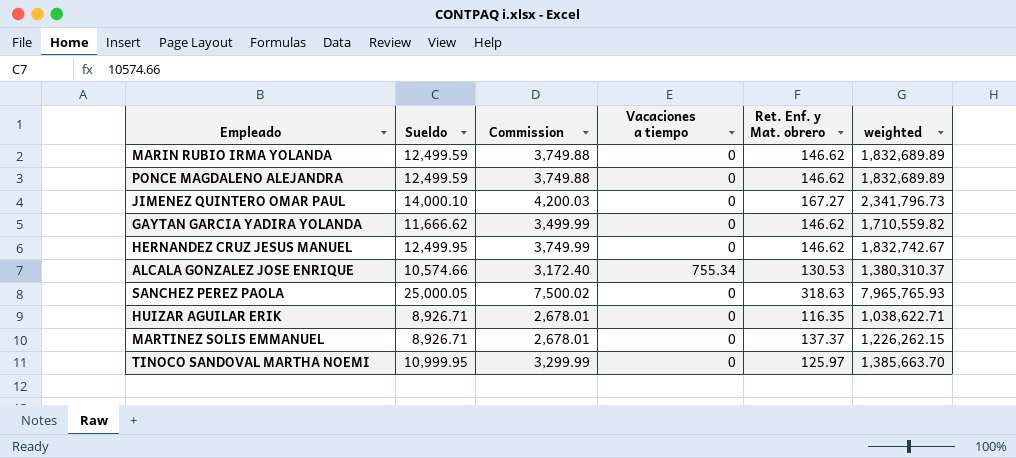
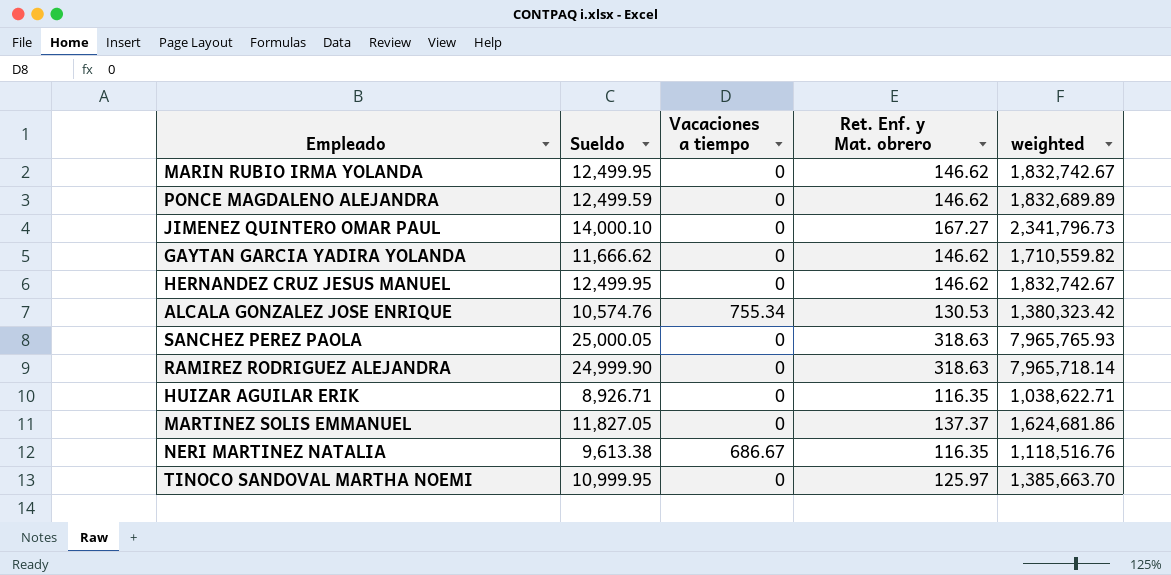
column Commission | formula: [Sueldo] * 0.3 -> none
MARIN RUBIO IRMA YOLANDA | Sueldo: 12,499.59 -> 12,499.95
MARIN RUBIO IRMA YOLANDA | weighted: 1,832,689.89 -> 1,832,742.67
ALCALA GONZALEZ JOSE ENRIQUE | Sueldo: 10,574.66 -> 10,574.76
ALCALA GONZALEZ JOSE ENRIQUE | weighted: 1,380,310.37 -> 1,380,323.42
row RAMIREZ RODRIGUEZ ALEJANDRA: none -> 24,999.90 | 0 | 318.63 | 7,965,718.14
MARTINEZ SOLIS EMMANUEL | Sueldo: 8,926.71 -> 11,827.05
MARTINEZ SOLIS EMMANUEL | weighted: 1,226,262.15 -> 1,624,681.86
row NERI MARTINEZ NATALIA: none -> 9,613.38 | 686.67 | 116.35 | 1,118,516.76

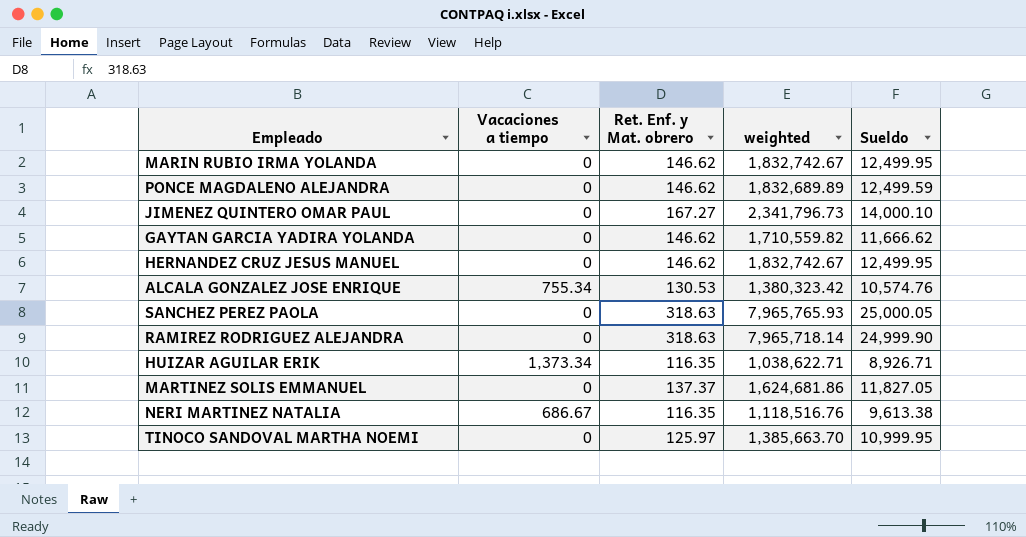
column Sueldo | position: 2 -> 5
HUIZAR AGUILAR ERIK | Vacaciones a tiempo: 0 -> 1,373.34

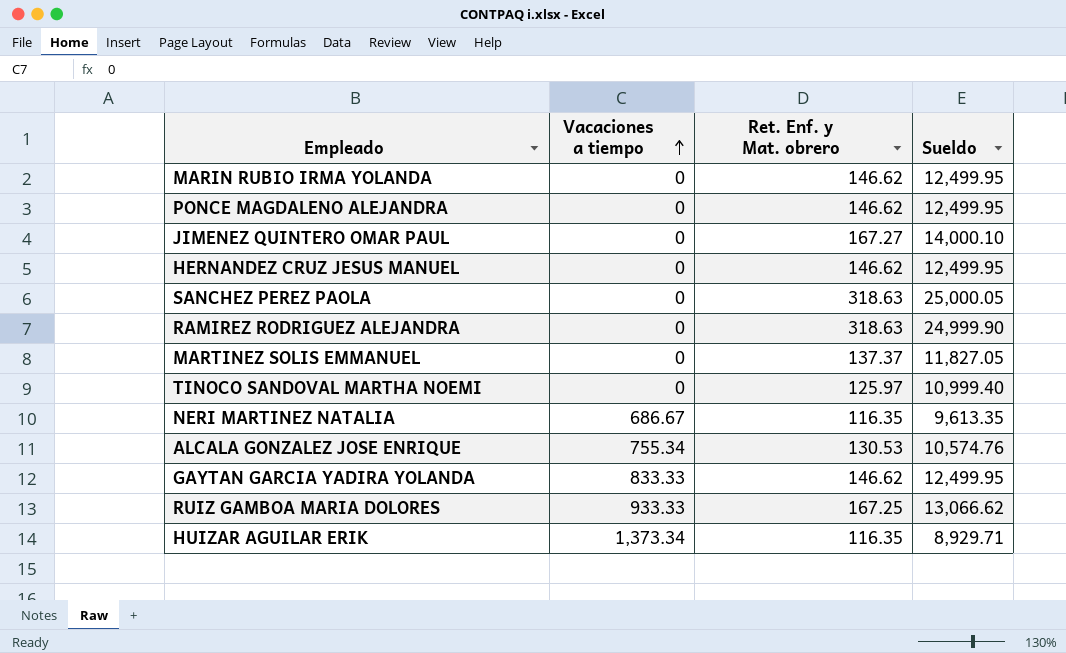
row order: none -> Vacaciones a tiempo ascending
column weighted | formula: [Ret. Enf. y Mat. obrero] * [Sueldo] -> none
PONCE MAGDALENO ALEJANDRA | Sueldo: 12,499.59 -> 12,499.95
TINOCO SANDOVAL MARTHA NOEMI | Sueldo: 10,999.95 -> 10,999.40
NERI MARTINEZ NATALIA | Sueldo: 9,613.38 -> 9,613.35
GAYTAN GARCIA YADIRA YOLANDA | Vacaciones a tiempo: 0 -> 833.33
GAYTAN GARCIA YADIRA YOLANDA | Sueldo: 11,666.62 -> 12,499.95
row RUIZ GAMBOA MARIA DOLORES: none -> 933.33 | 167.25 | 13,066.62
HUIZAR AGUILAR ERIK | Sueldo: 8,926.71 -> 8,929.71

